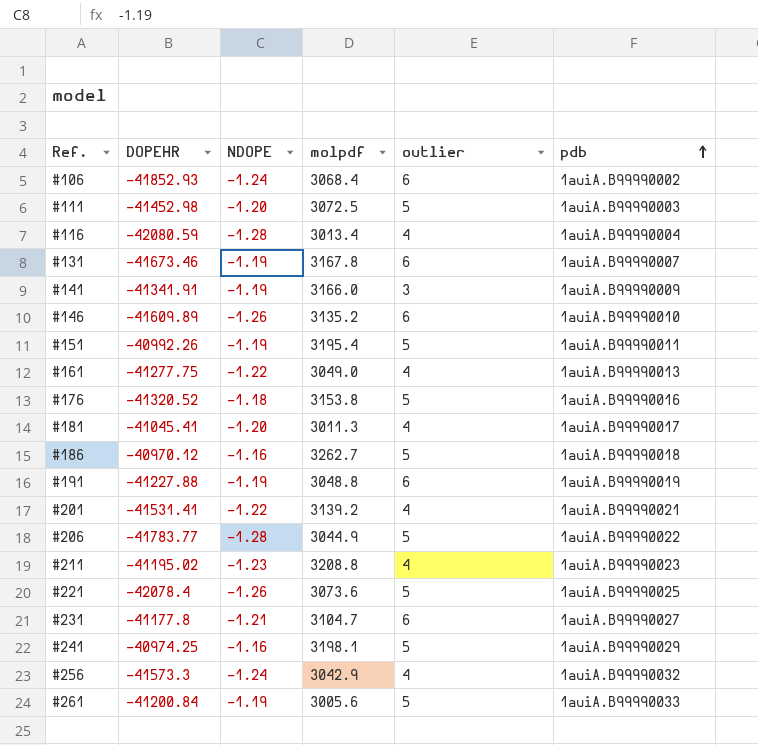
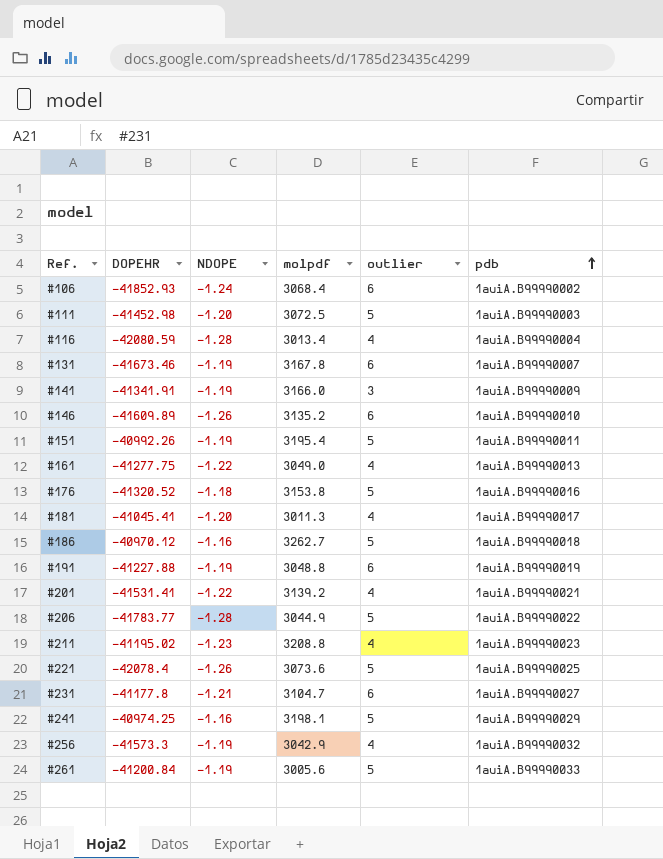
#256 | NDOPE: -1.24 -> -1.19

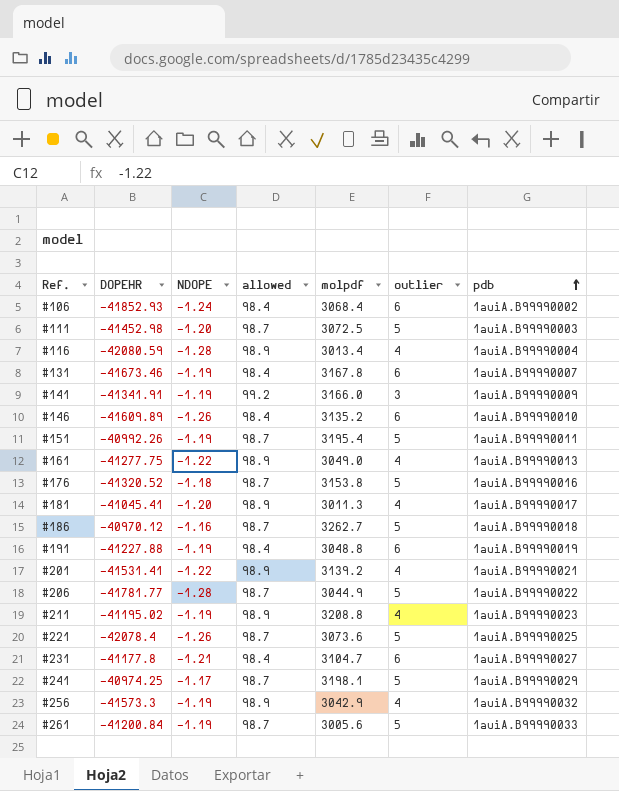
column allowed | position: none -> 4
#206 | DOPEHR: -41783.77 -> -41781.77
#211 | NDOPE: -1.23 -> -1.19
#241 | NDOPE: -1.16 -> -1.17

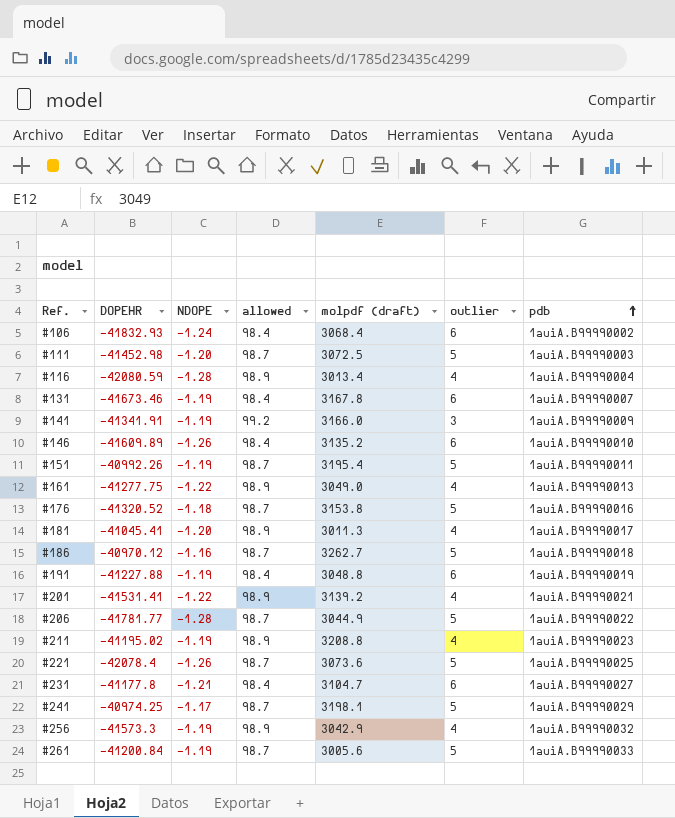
column name: molpdf -> molpdf (draft)
#106 | DOPEHR: -41852.93 -> -41832.93

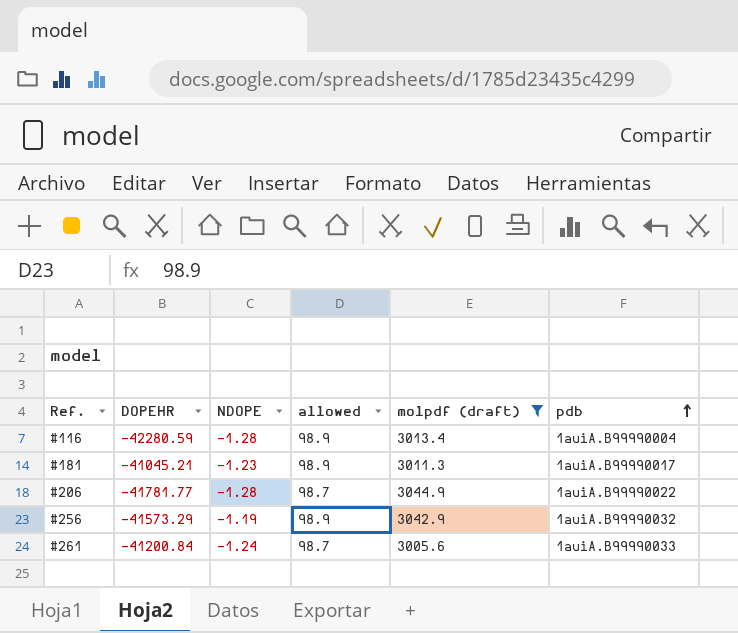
filter: none -> molpdf (draft) <= 3044.9
column outlier | position: 6 -> none
#116 | DOPEHR: -42080.59 -> -42280.59
#181 | DOPEHR: -41045.41 -> -41045.21
#181 | NDOPE: -1.20 -> -1.23
#256 | DOPEHR: -41573.3 -> -41573.29
#261 | NDOPE: -1.19 -> -1.24

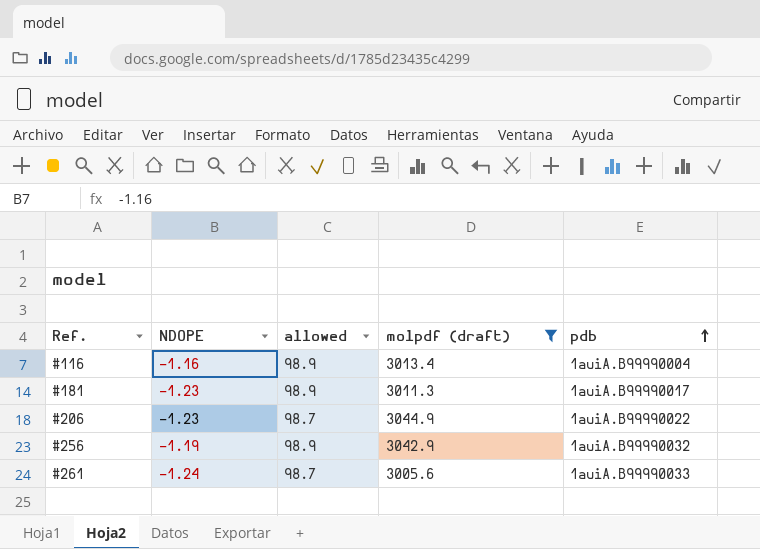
column DOPEHR | position: 2 -> none
#116 | NDOPE: -1.28 -> -1.16
#206 | NDOPE: -1.28 -> -1.23

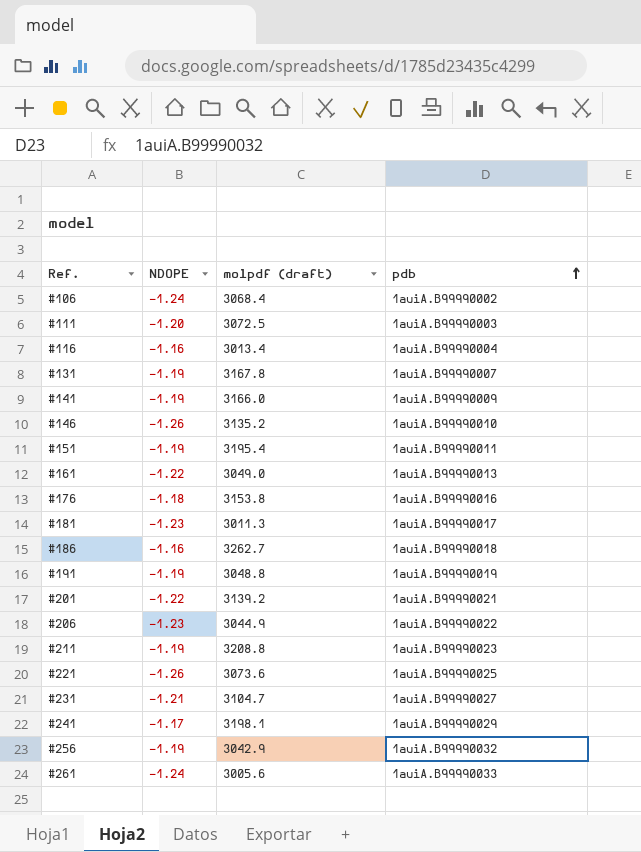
filter: molpdf (draft) <= 3044.9 -> none
column allowed | position: 3 -> none

